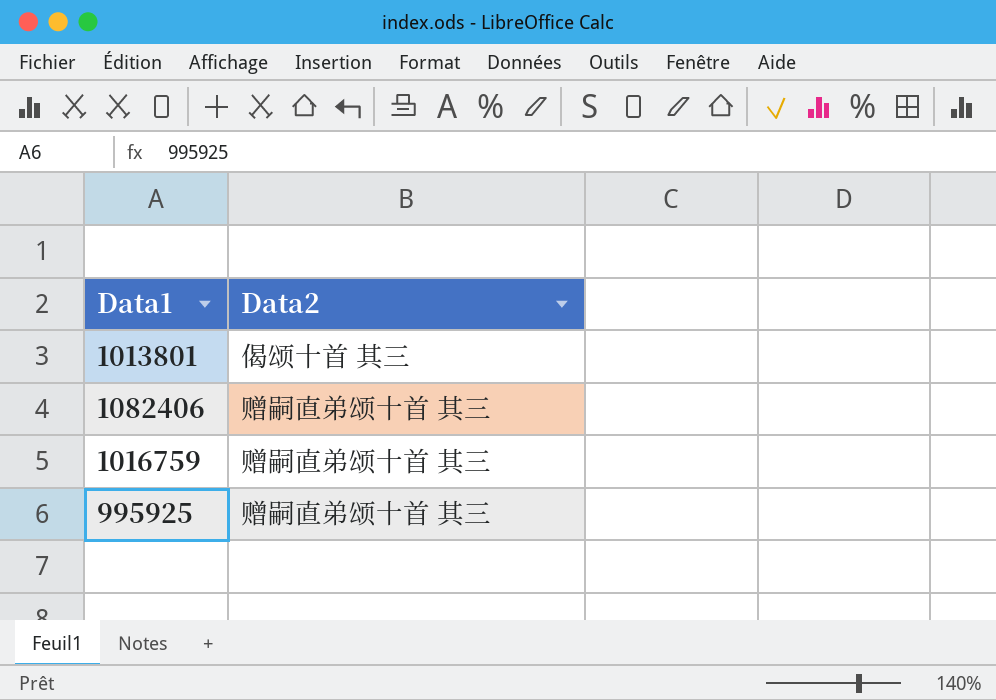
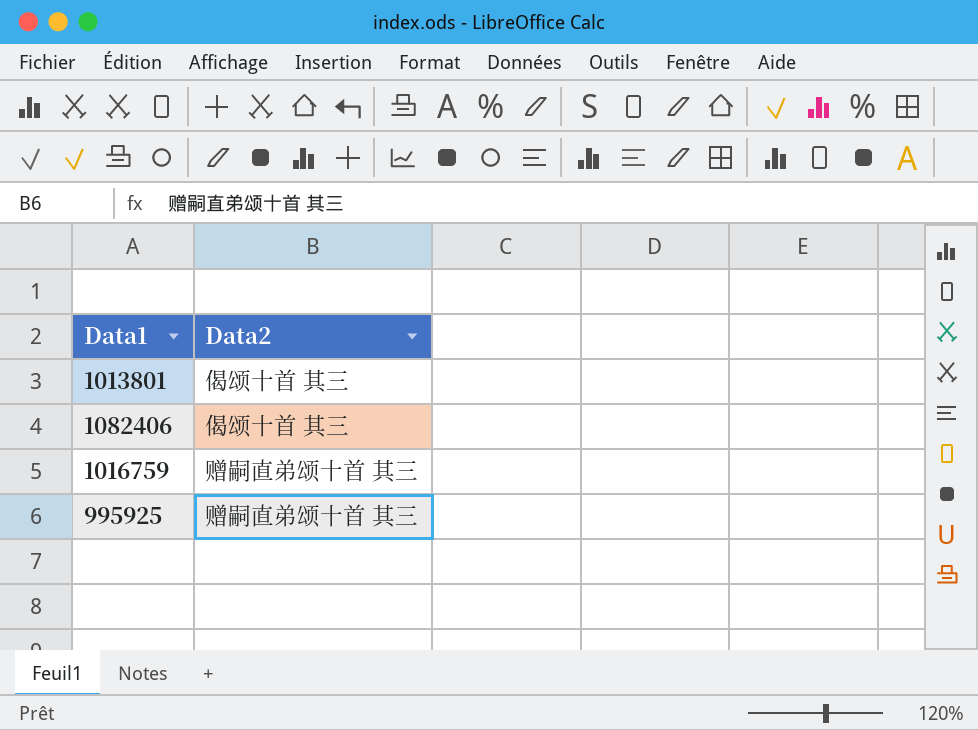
1082406 | Data2: 赠嗣直弟颂十首 其三 -> 偈颂十首 其三

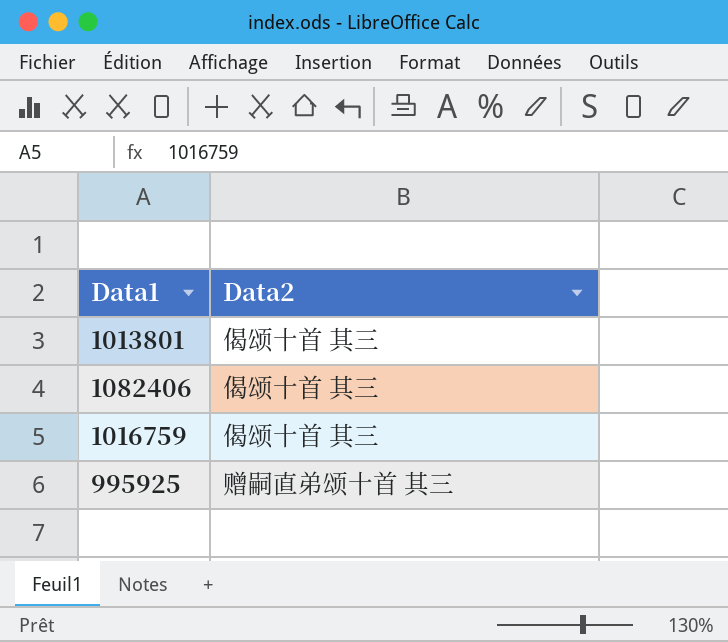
1016759 | Data2: 赠嗣直弟颂十首 其三 -> 偈颂十首 其三

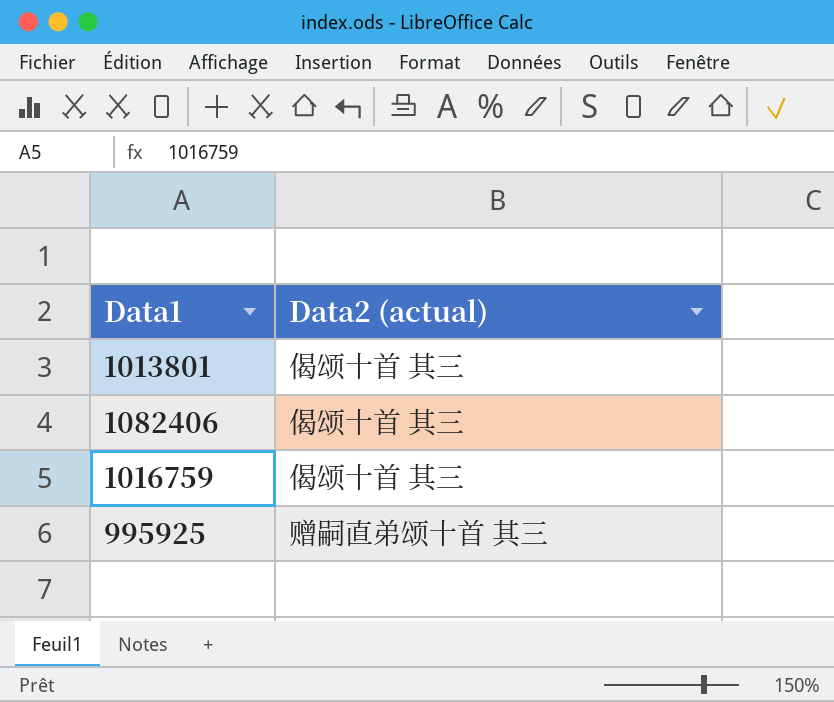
column name: Data2 -> Data2 (actual)

